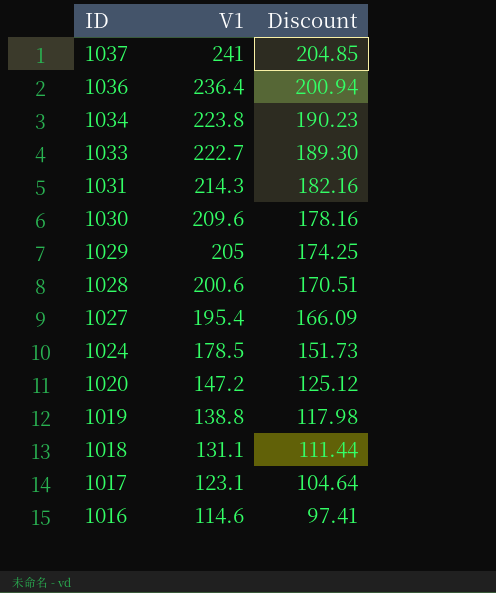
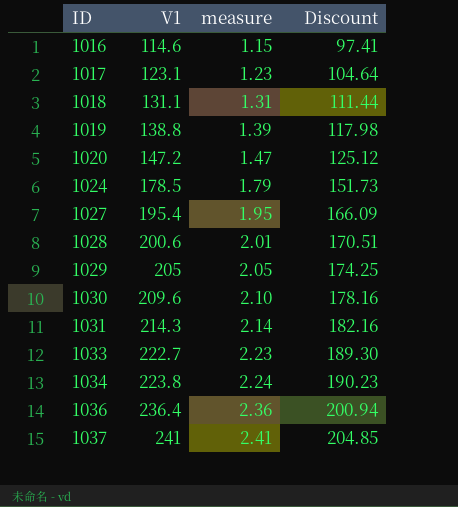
row order: ID descending -> ID ascending
column measure | formula: none -> [V1] * 0.01

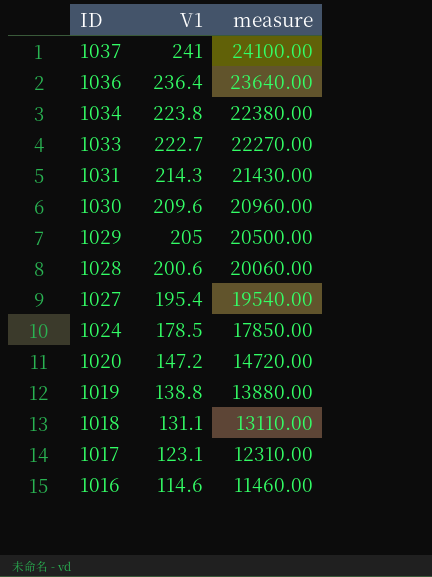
row order: ID ascending -> ID descending
column Discount | formula: [V1] * 0.85 -> none
column measure | formula: [V1] * 0.01 -> [V1] * 100

